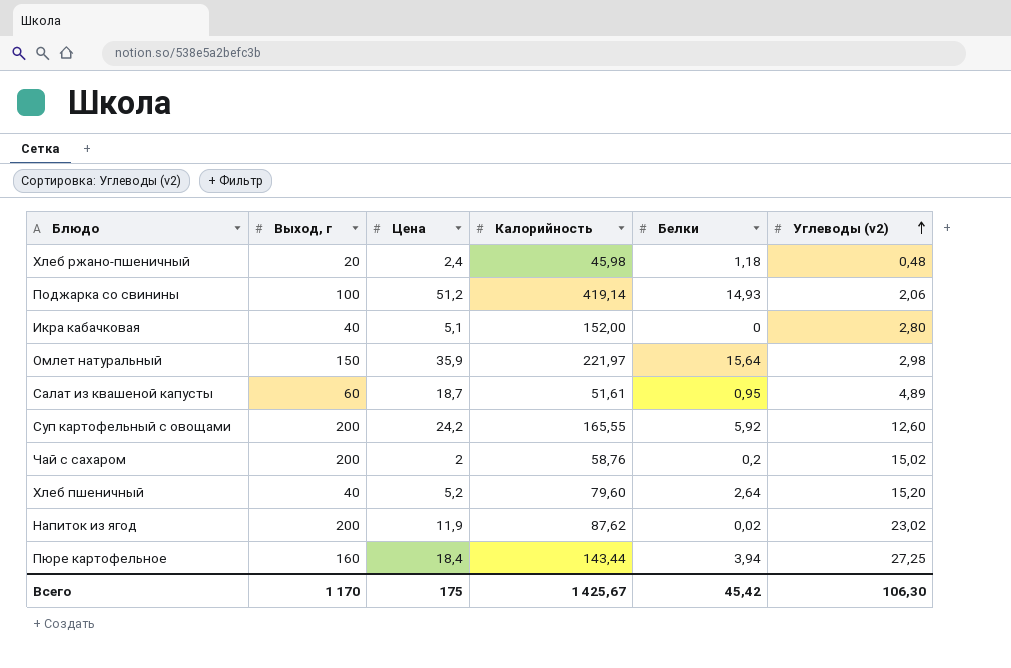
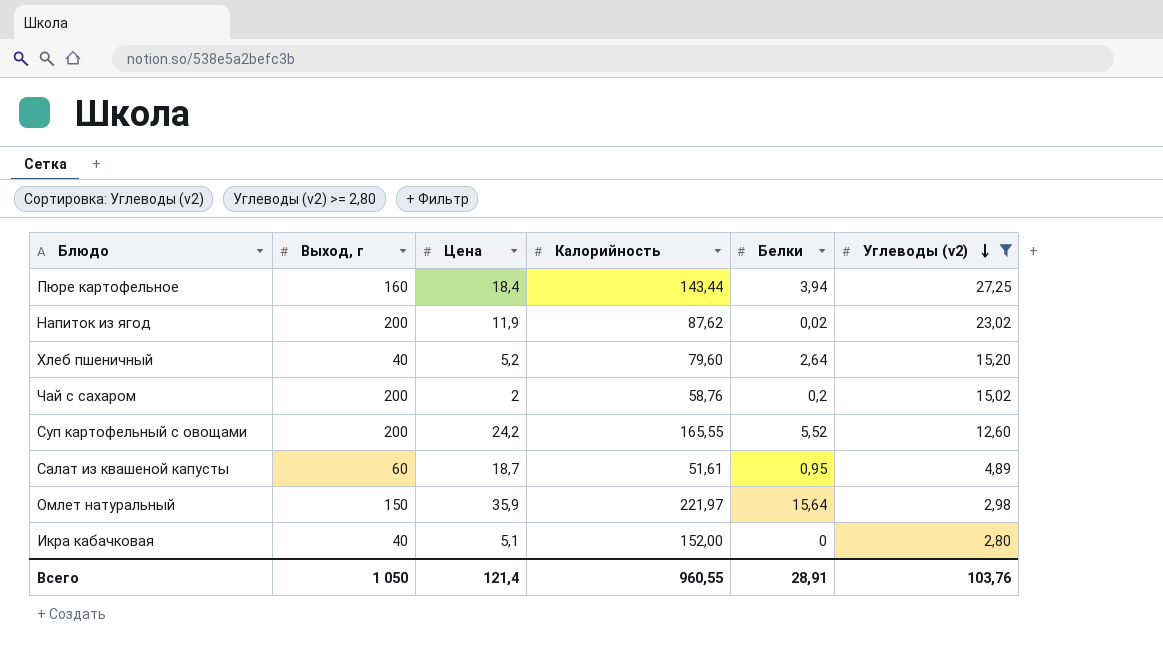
filter: none -> Углеводы (v2) >= 2,80
row order: Углеводы (v2) ascending -> Углеводы (v2) descending
Суп картофельный с овощами | Белки: 5,92 -> 5,52
Всего | Выход, г: 1 170 -> 1 050
Всего | Цена: 175 -> 121,4
Всего | Калорийность: 1 425,67 -> 960,55
Всего | Белки: 45,42 -> 28,91
Всего | Углеводы (v2): 106,30 -> 103,76

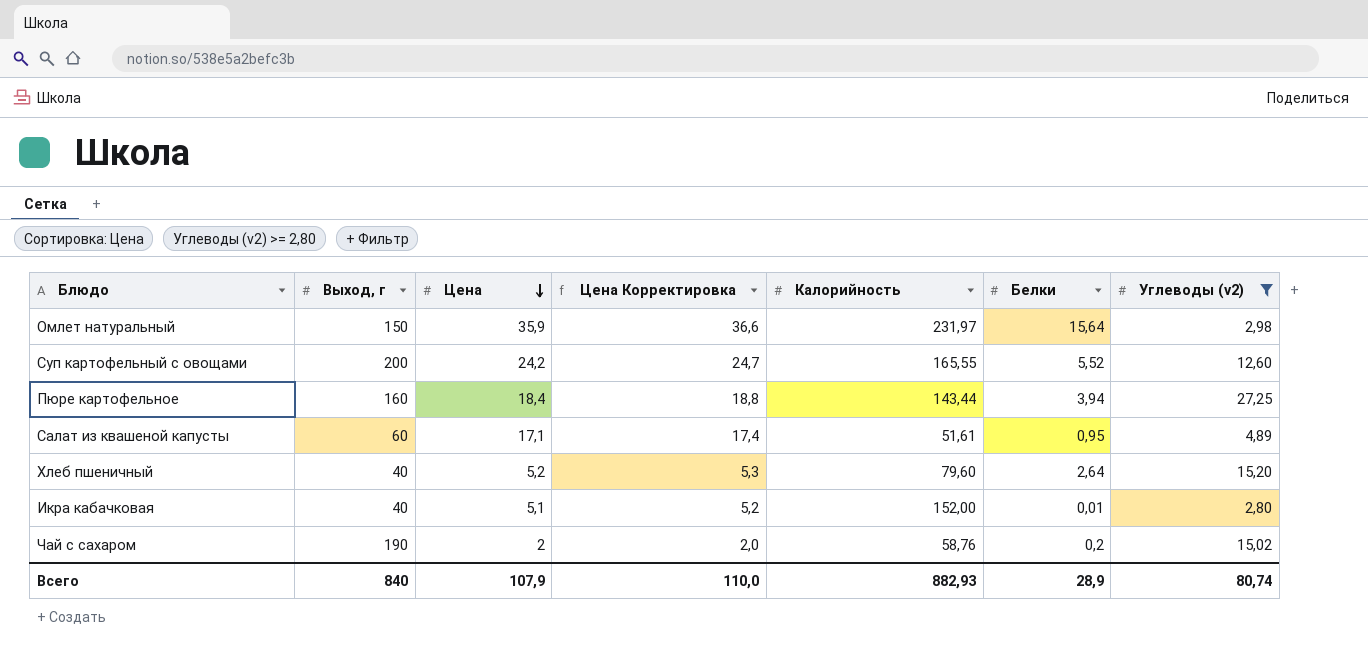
row order: Углеводы (v2) descending -> Цена descending
column Цена Корректировка | formula: none -> [Цена] * 1,02
row Напиток из ягод: 200 | 11,9 | 87,62 | 0,02 | 23,02 -> none
Омлет натуральный | Калорийность: 221,97 -> 231,97
Салат из квашеной капусты | Цена: 18,7 -> 17,1
Икра кабачковая | Белки: 0 -> 0,01
Чай с сахаром | Выход, г: 200 -> 190
Всего | Выход, г: 1 050 -> 840
Всего | Цена: 121,4 -> 107,9
Всего | Калорийность: 960,55 -> 882,93
Всего | Белки: 28,91 -> 28,9
Всего | Углеводы (v2): 103,76 -> 80,74

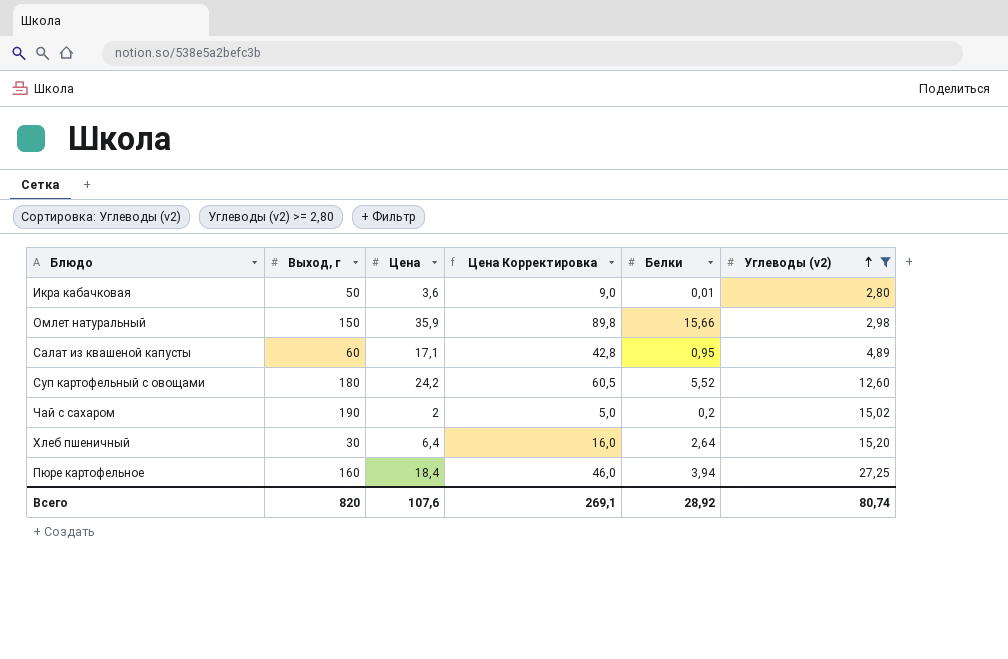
row order: Цена descending -> Углеводы (v2) ascending
column Калорийность | position: 5 -> none
column Цена Корректировка | formula: [Цена] * 1,02 -> [Цена] * 2,5
Икра кабачковая | Выход, г: 40 -> 50
Икра кабачковая | Цена: 5,1 -> 3,6
Омлет натуральный | Белки: 15,64 -> 15,66
Суп картофельный с овощами | Выход, г: 200 -> 180
Хлеб пшеничный | Выход, г: 40 -> 30
Хлеб пшеничный | Цена: 5,2 -> 6,4
Всего | Выход, г: 840 -> 820
Всего | Цена: 107,9 -> 107,6
Всего | Цена Корректировка: 110,0 -> 269,1
Всего | Белки: 28,9 -> 28,92

